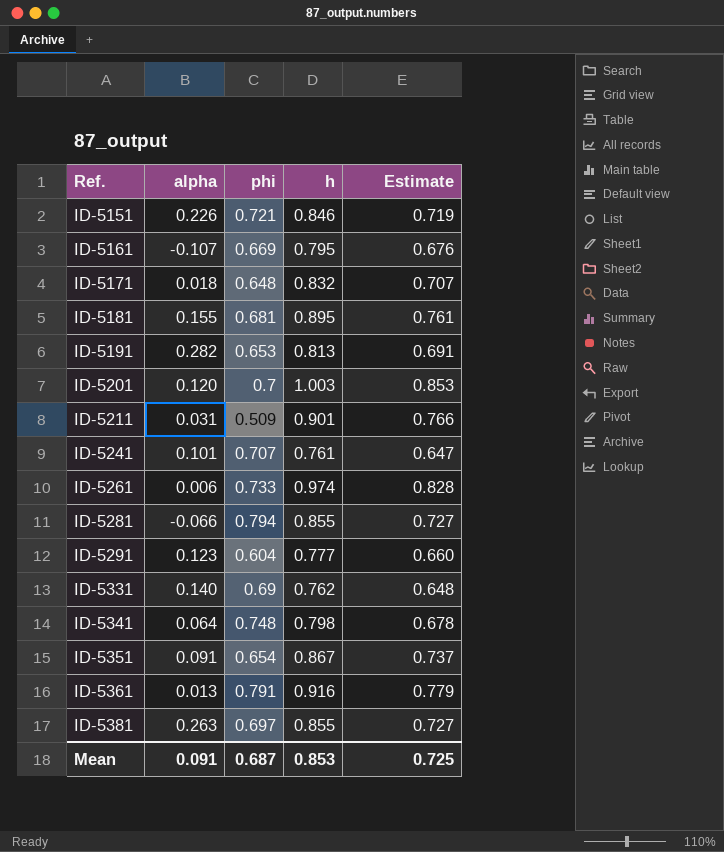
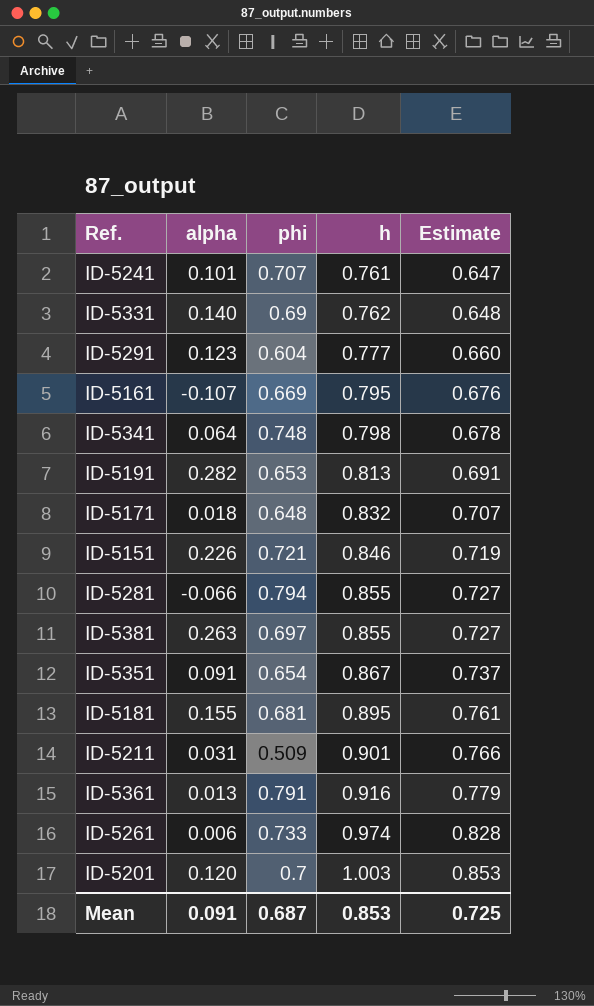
row order: Ref. ascending -> h ascending

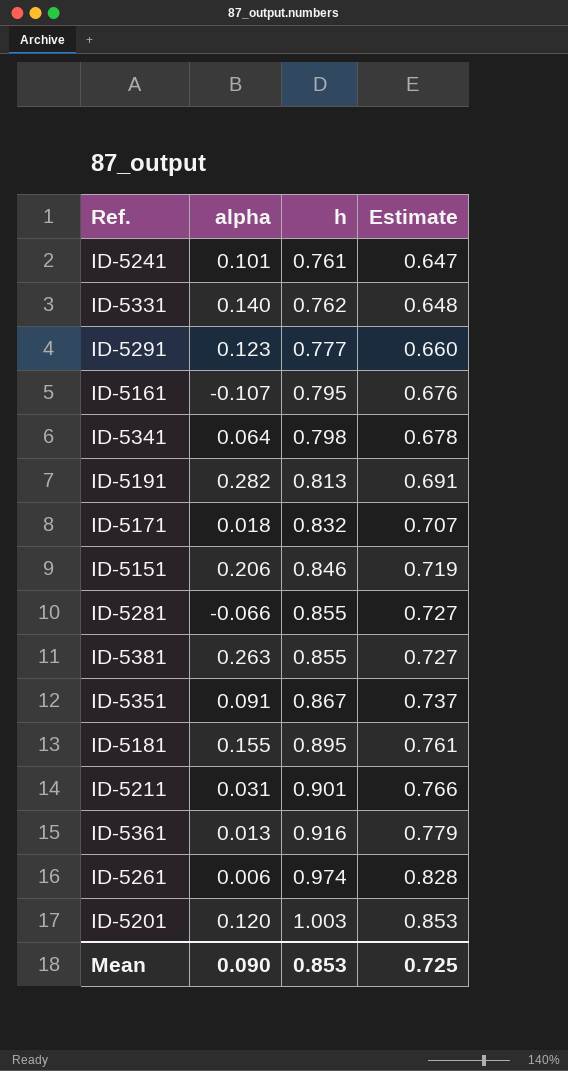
column phi | position: 3 -> none
ID-5151 | alpha: 0.226 -> 0.206
Mean | alpha: 0.091 -> 0.090

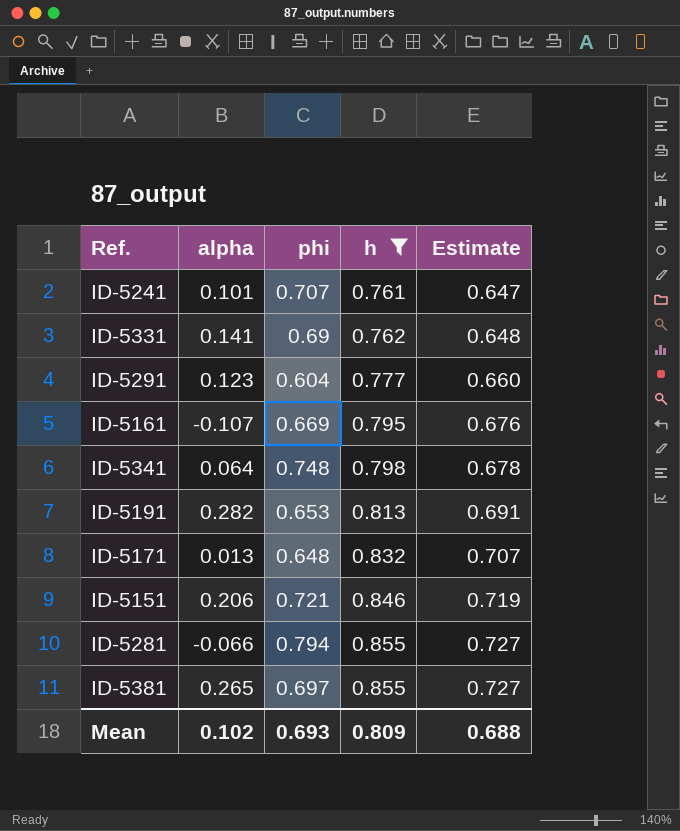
filter: none -> h <= 0.855
column phi | position: none -> 3
ID-5331 | alpha: 0.140 -> 0.141
ID-5171 | alpha: 0.018 -> 0.013
ID-5381 | alpha: 0.263 -> 0.265
Mean | alpha: 0.090 -> 0.102
Mean | h: 0.853 -> 0.809
Mean | Estimate: 0.725 -> 0.688

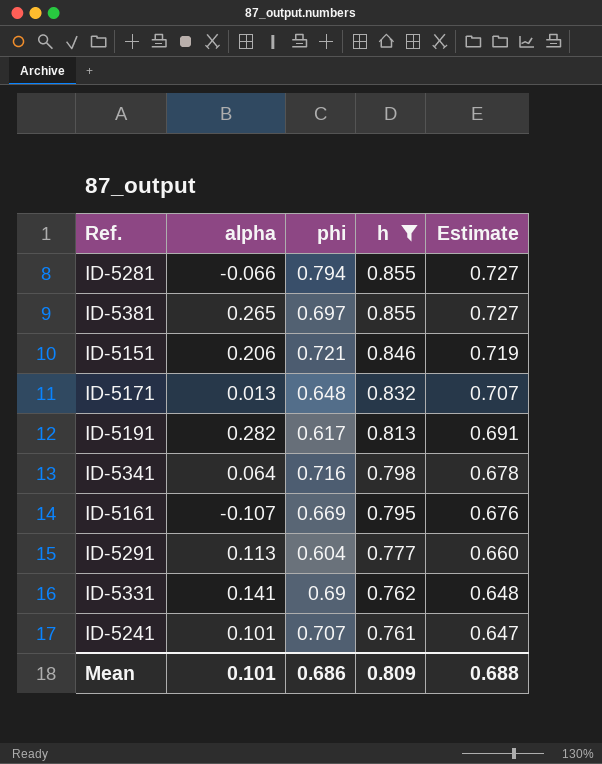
row order: h ascending -> h descending
ID-5191 | phi: 0.653 -> 0.617
ID-5341 | phi: 0.748 -> 0.716
ID-5291 | alpha: 0.123 -> 0.113
Mean | alpha: 0.102 -> 0.101
Mean | phi: 0.693 -> 0.686

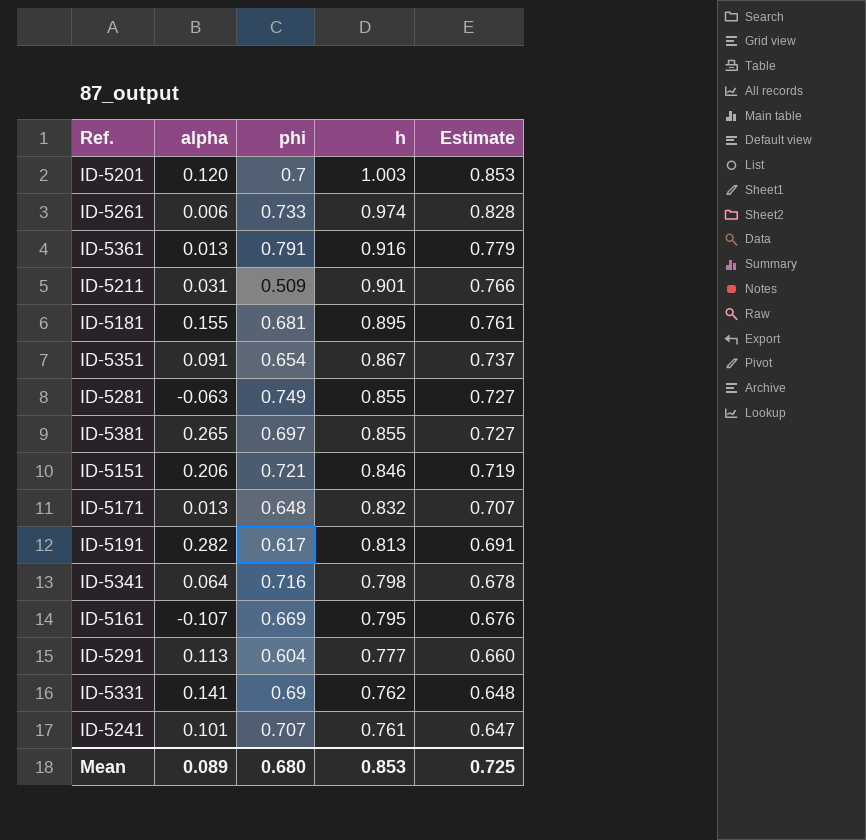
filter: h <= 0.855 -> none
ID-5281 | alpha: -0.066 -> -0.063
ID-5281 | phi: 0.794 -> 0.749
Mean | alpha: 0.101 -> 0.089
Mean | phi: 0.686 -> 0.680
Mean | h: 0.809 -> 0.853
Mean | Estimate: 0.688 -> 0.725

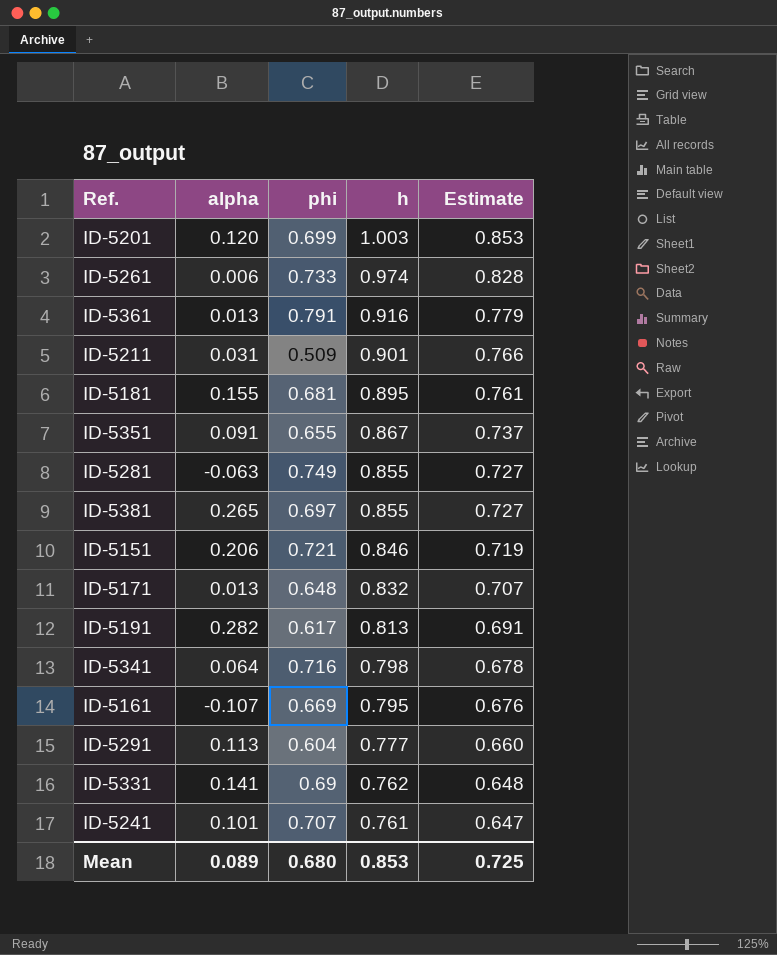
ID-5201 | phi: 0.7 -> 0.699
ID-5351 | phi: 0.654 -> 0.655

